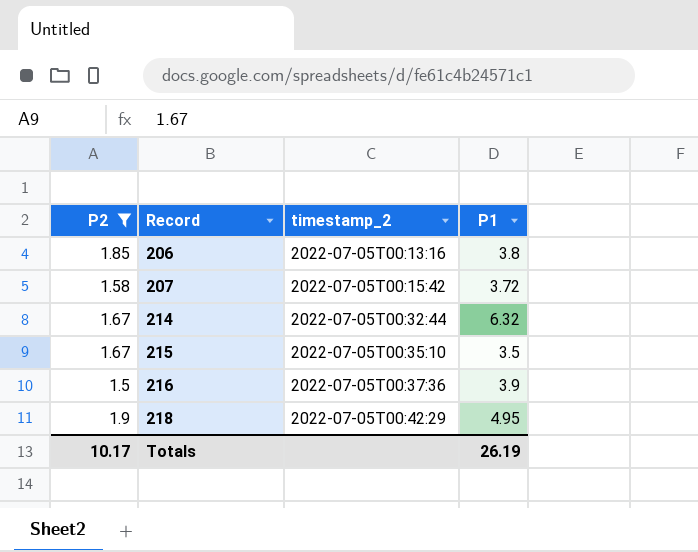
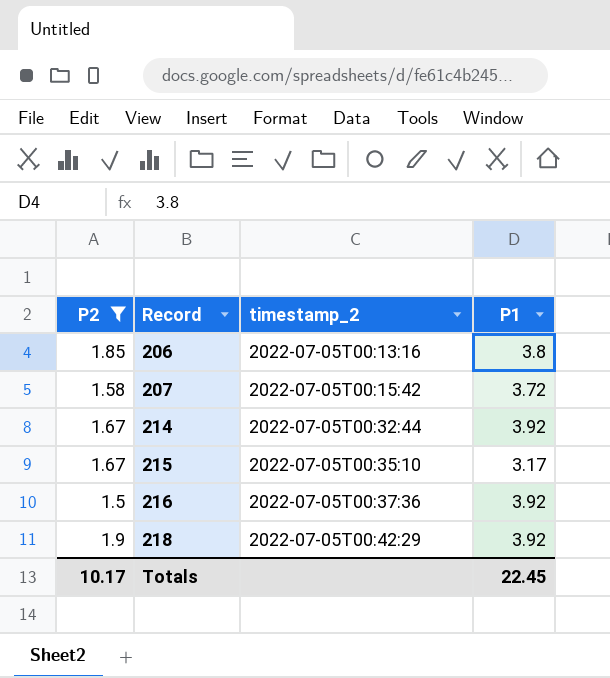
214 | P1: 6.32 -> 3.92
215 | P1: 3.5 -> 3.17
216 | P1: 3.9 -> 3.92
218 | P1: 4.95 -> 3.92
Totals | P1: 26.19 -> 22.45

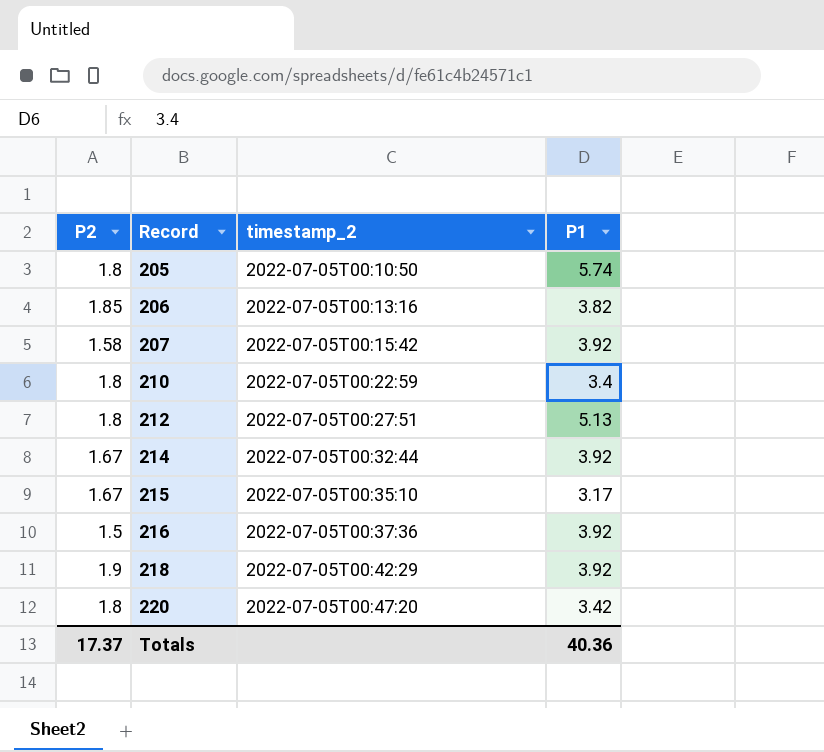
filter: P2 != 1.8 -> none
206 | P1: 3.8 -> 3.82
207 | P1: 3.72 -> 3.92
Totals | P2: 10.17 -> 17.37
Totals | P1: 22.45 -> 40.36

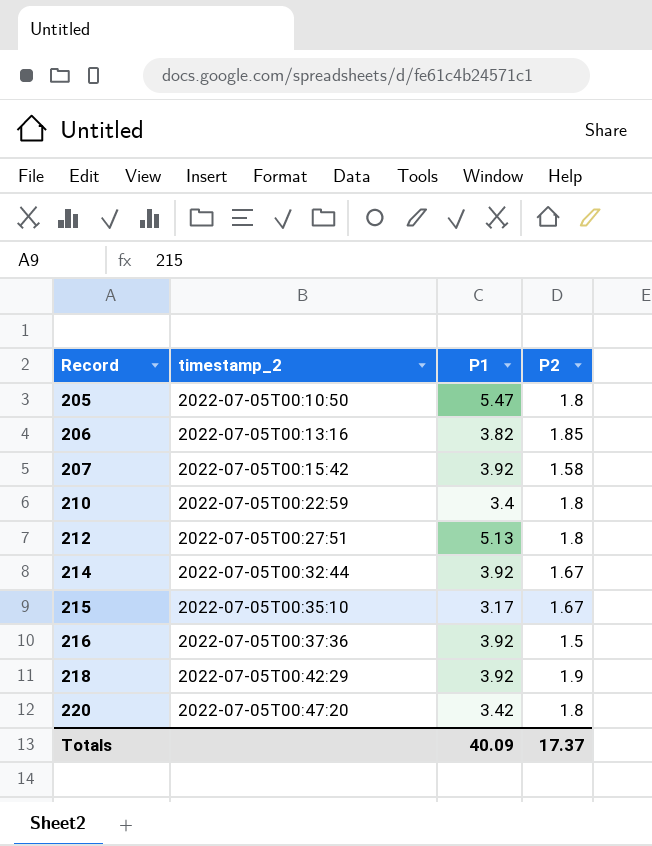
column P2 | position: 1 -> 4
205 | P1: 5.74 -> 5.47
Totals | P1: 40.36 -> 40.09

